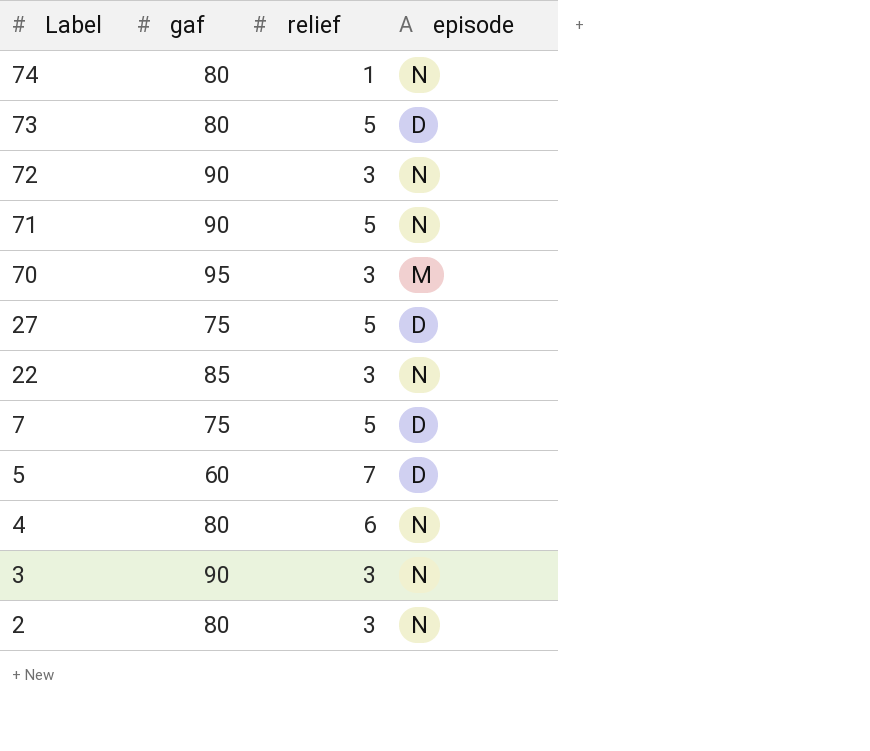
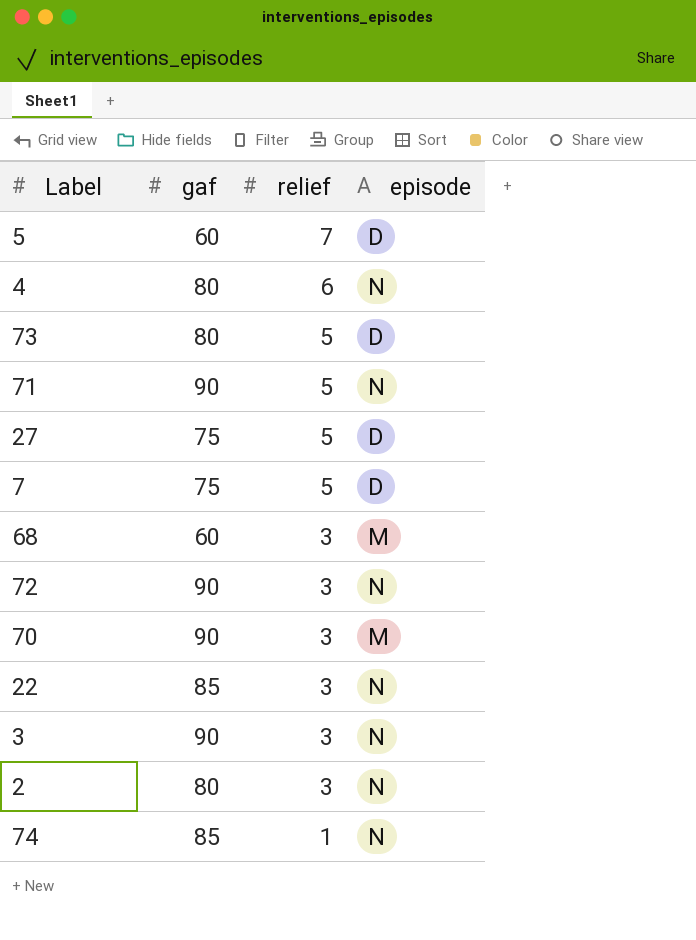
row order: Label descending -> relief descending
row 68: none -> 60 | 3 | M
70 | gaf: 95 -> 90
74 | gaf: 80 -> 85

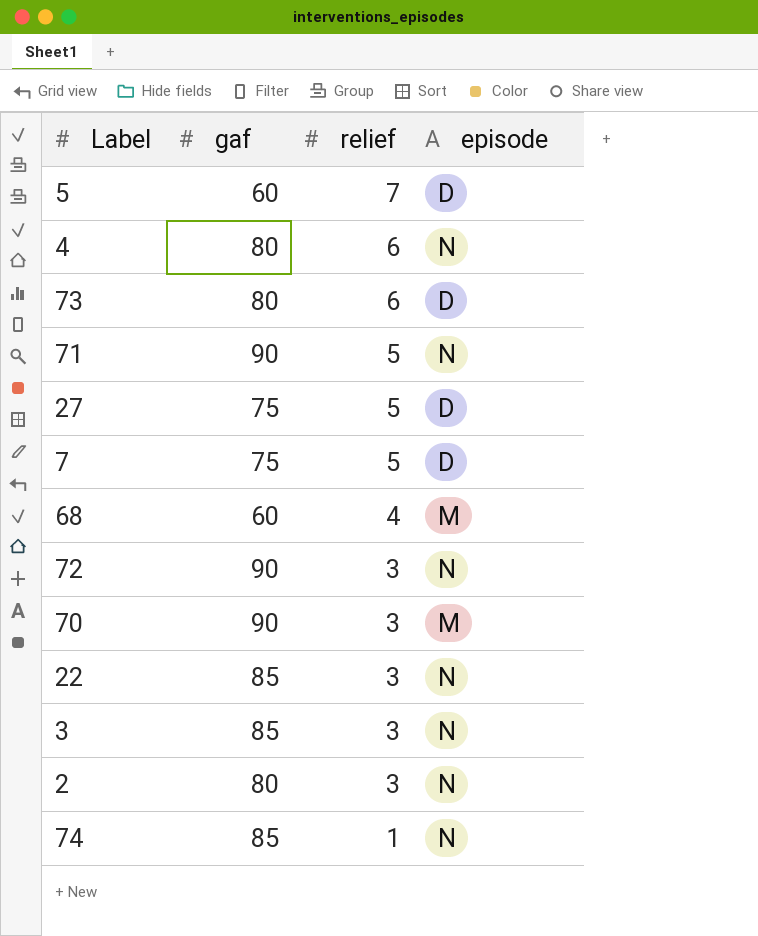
73 | relief: 5 -> 6
68 | relief: 3 -> 4
3 | gaf: 90 -> 85

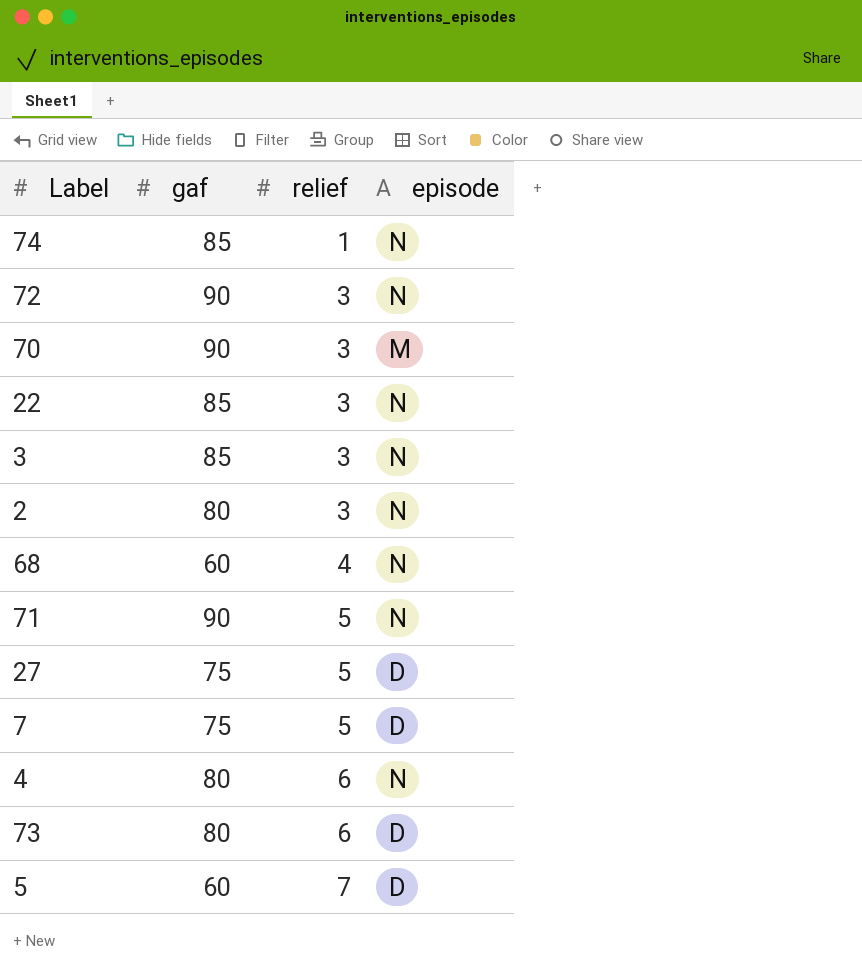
row order: relief descending -> relief ascending
68 | episode: M -> N

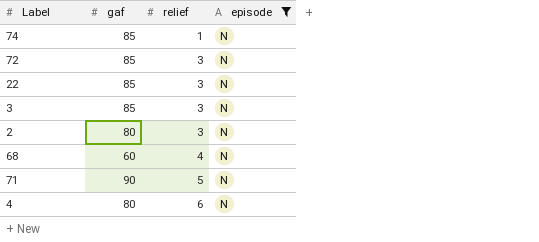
filter: none -> episode = N
72 | gaf: 90 -> 85

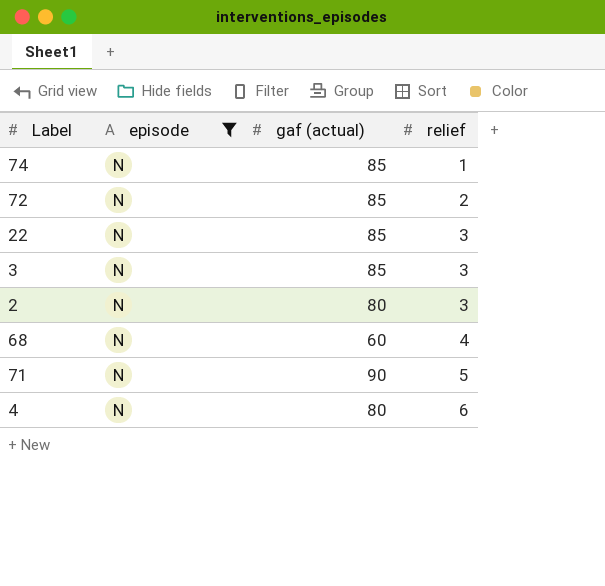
column episode | position: 4 -> 2
column name: gaf -> gaf (actual)
72 | relief: 3 -> 2

